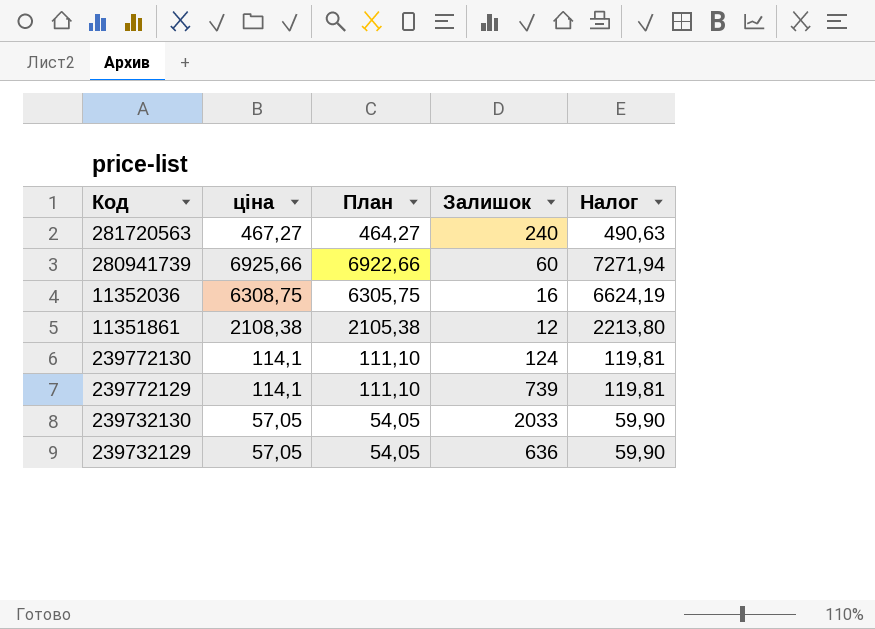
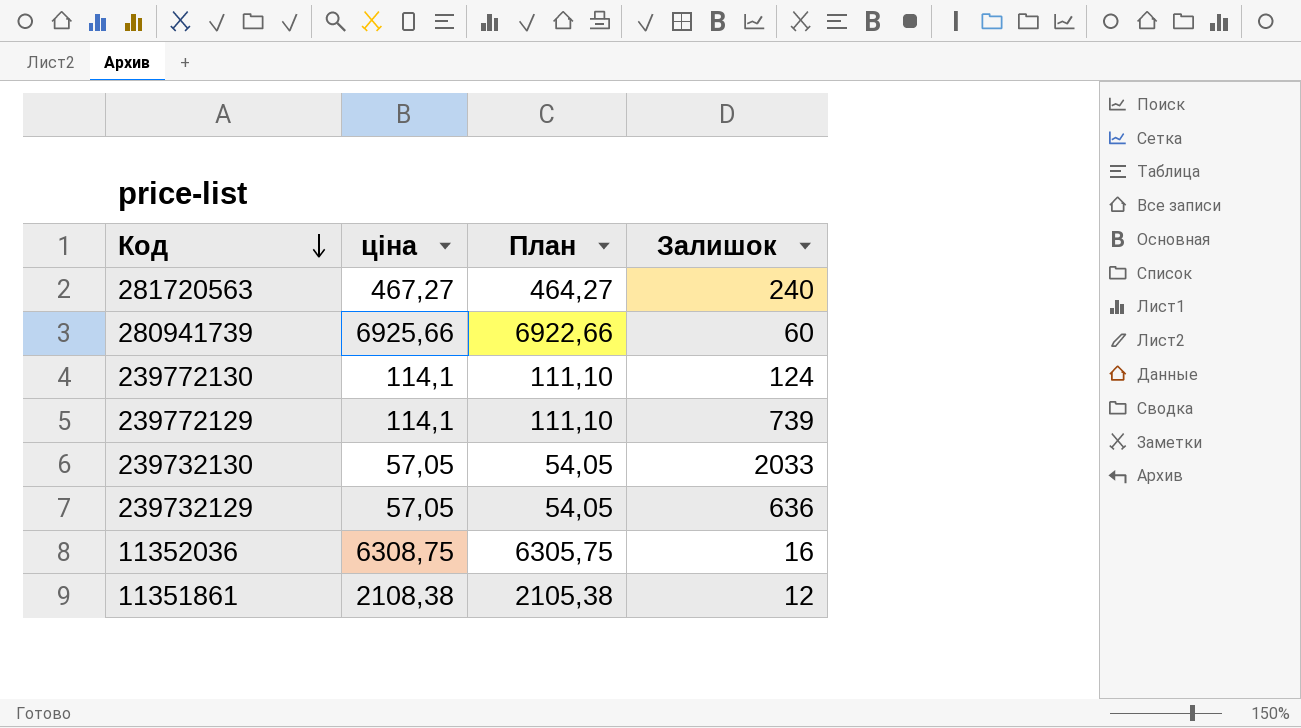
row order: none -> Код descending
column Налог | formula: [ціна] * 1,05 -> none

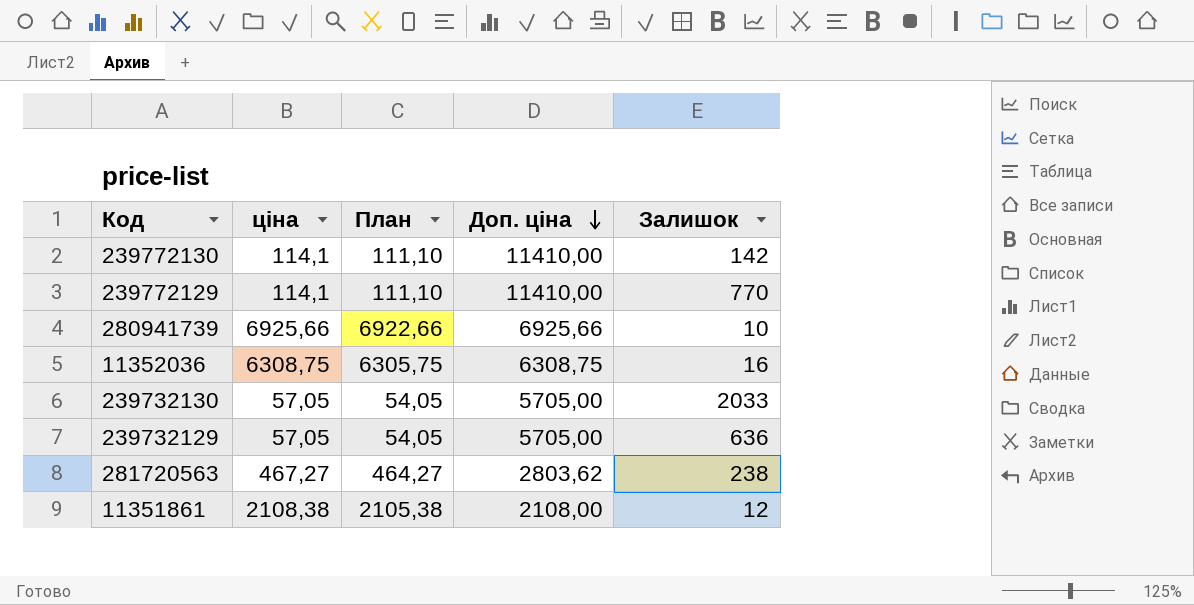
row order: Код descending -> Доп. ціна descending
column Доп. ціна | position: none -> 4
239772130 | Залишок: 124 -> 142
239772129 | Залишок: 739 -> 770
280941739 | Залишок: 60 -> 10
281720563 | Залишок: 240 -> 238

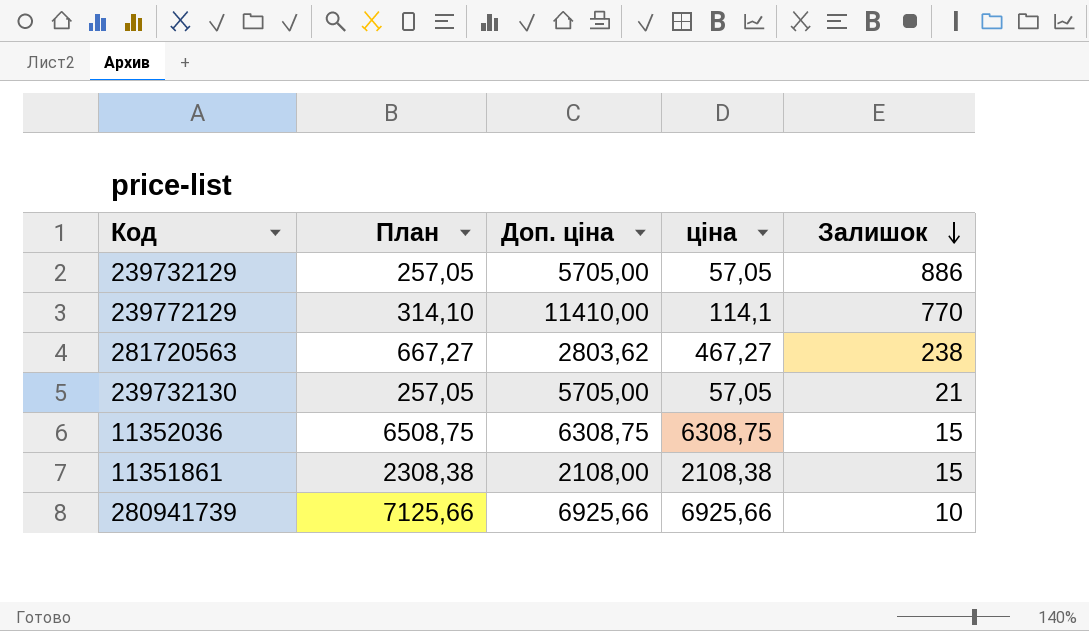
row order: Доп. ціна descending -> Залишок descending
column План | formula: [ціна] - 3 -> [ціна] + 200
column ціна | position: 2 -> 4
row 239772130: 114,1 | 111,10 | 11410,00 | 142 -> none
239732129 | Залишок: 636 -> 886
239732130 | Залишок: 2033 -> 21
11352036 | Залишок: 16 -> 15
11351861 | Залишок: 12 -> 15

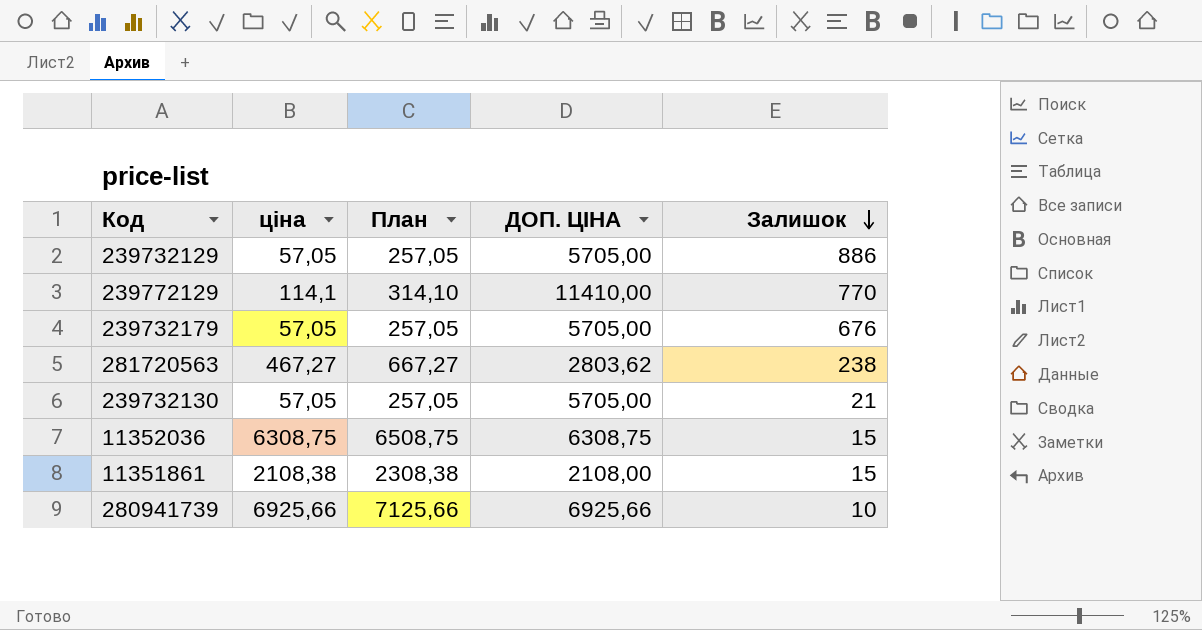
column ціна | position: 4 -> 2
column name: Доп. ціна -> ДОП. ЦІНА
row 239732179: none -> 57,05 | 257,05 | 5705,00 | 676

